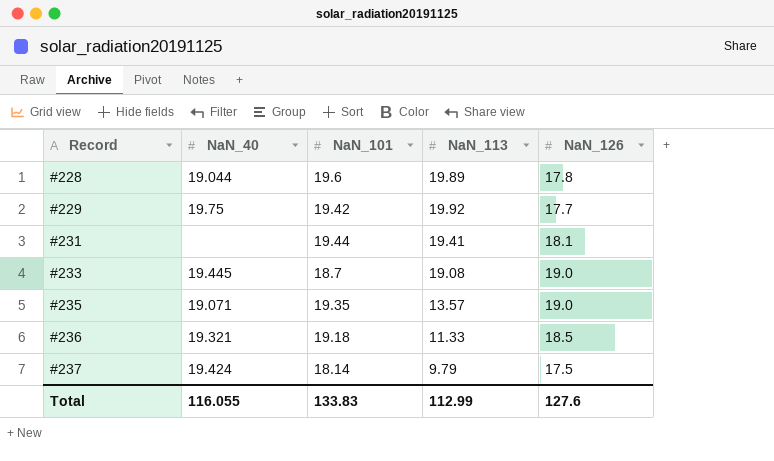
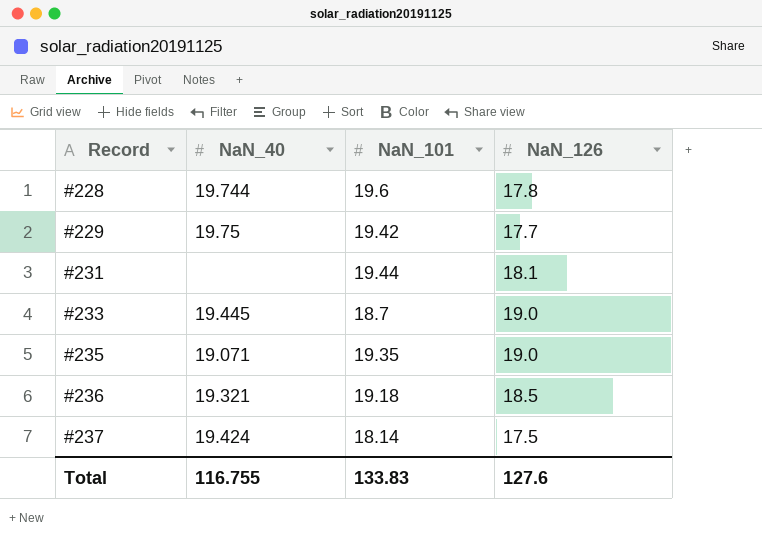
column NaN_113 | position: 4 -> none
#228 | NaN_40: 19.044 -> 19.744
Total | NaN_40: 116.055 -> 116.755

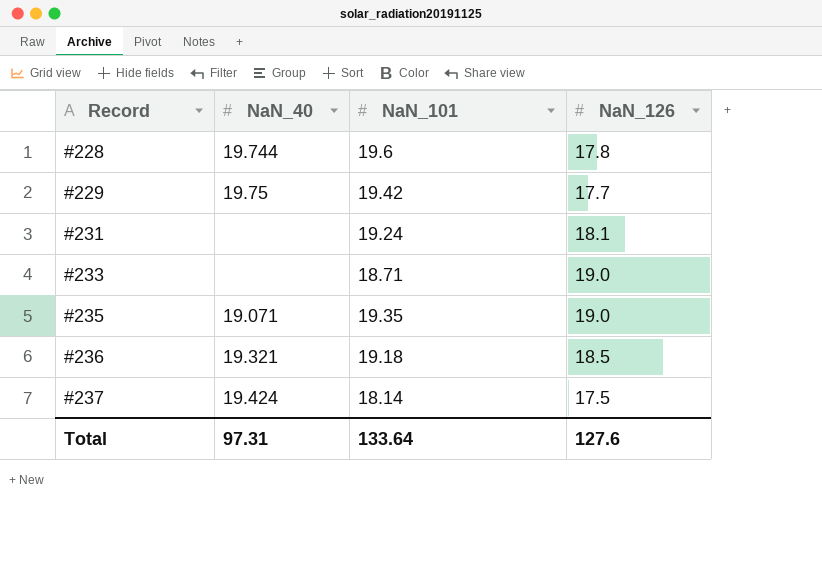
#231 | NaN_101: 19.44 -> 19.24
#233 | NaN_40: 19.445 -> none
#233 | NaN_101: 18.7 -> 18.71
Total | NaN_40: 116.755 -> 97.31
Total | NaN_101: 133.83 -> 133.64

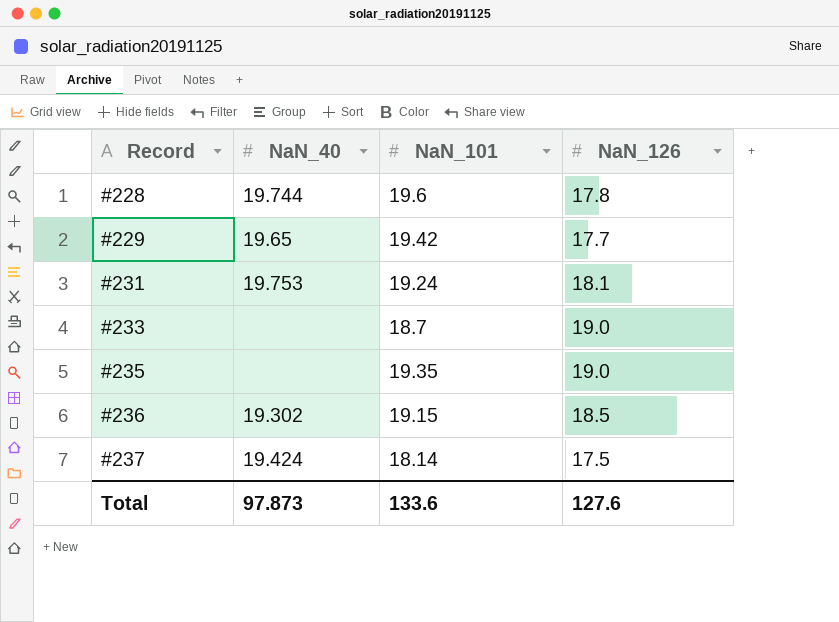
#229 | NaN_40: 19.75 -> 19.65
#231 | NaN_40: none -> 19.753
#233 | NaN_101: 18.71 -> 18.7
#235 | NaN_40: 19.071 -> none
#236 | NaN_40: 19.321 -> 19.302
#236 | NaN_101: 19.18 -> 19.15
Total | NaN_40: 97.31 -> 97.873
Total | NaN_101: 133.64 -> 133.6

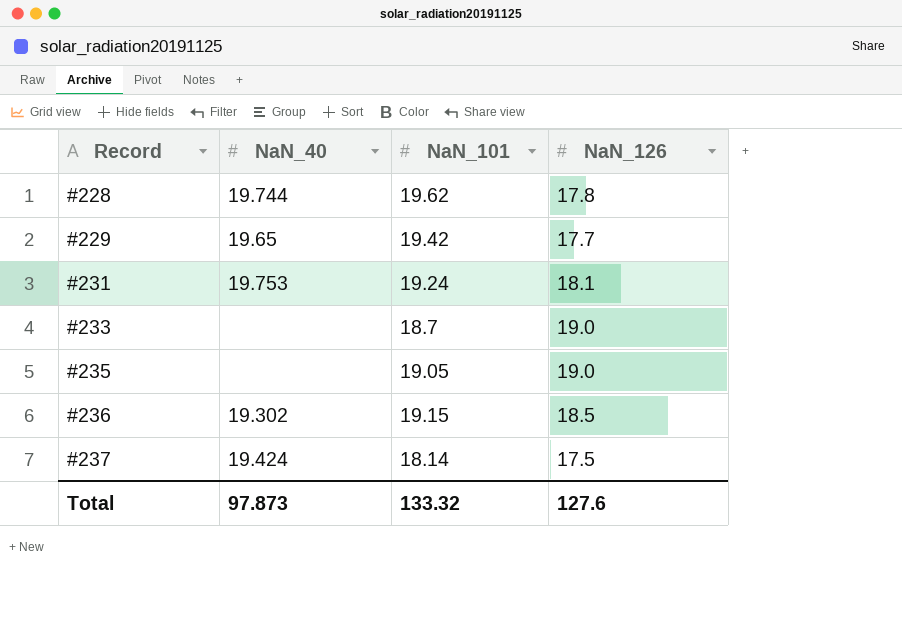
#228 | NaN_101: 19.6 -> 19.62
#235 | NaN_101: 19.35 -> 19.05
Total | NaN_101: 133.6 -> 133.32

